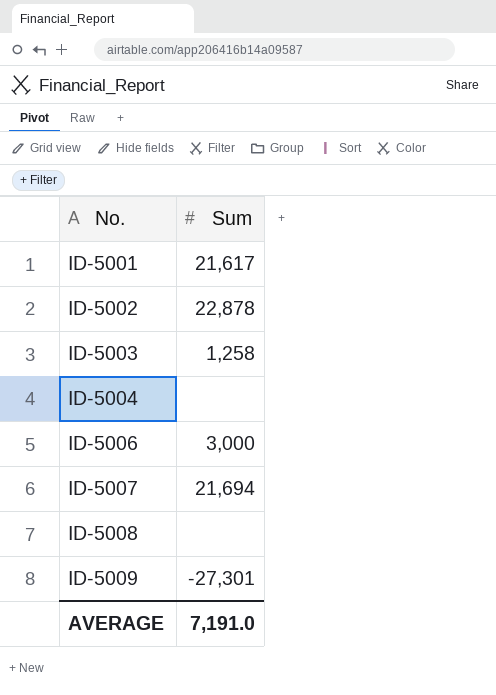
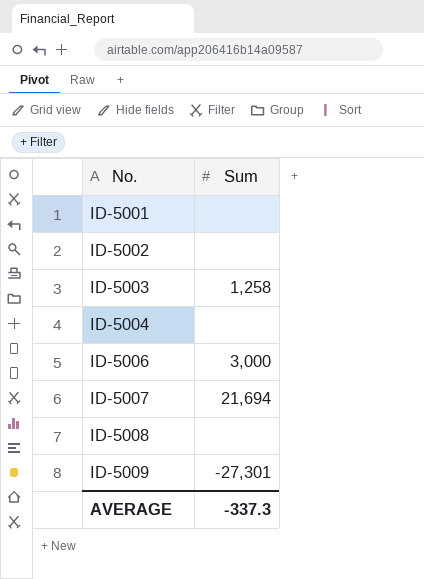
ID-5001 | Sum: 21,617 -> none
ID-5002 | Sum: 22,878 -> none
AVERAGE | Sum: 7,191.0 -> -337.3

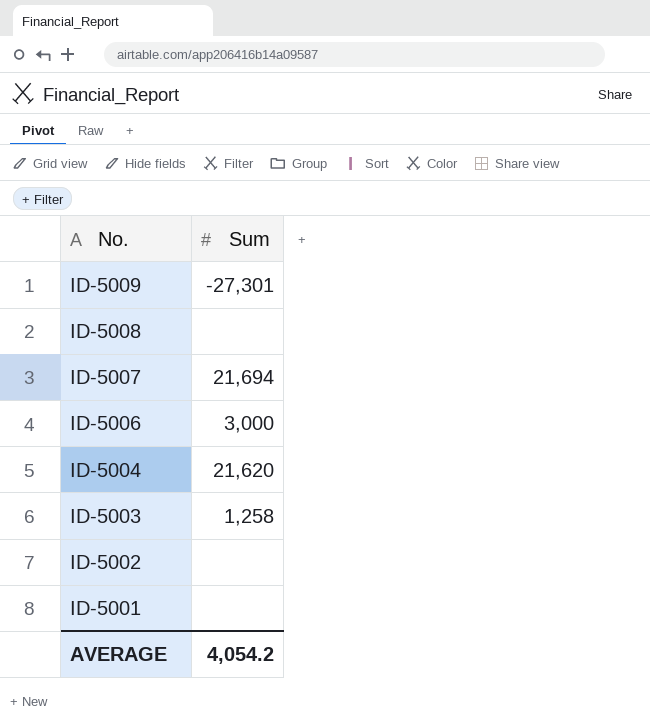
row order: No. ascending -> No. descending
ID-5004 | Sum: none -> 21,620
AVERAGE | Sum: -337.3 -> 4,054.2

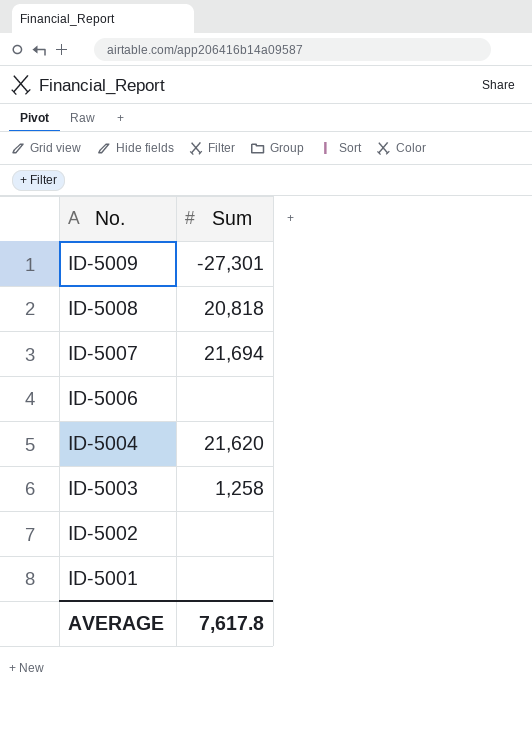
ID-5008 | Sum: none -> 20,818
ID-5006 | Sum: 3,000 -> none
AVERAGE | Sum: 4,054.2 -> 7,617.8

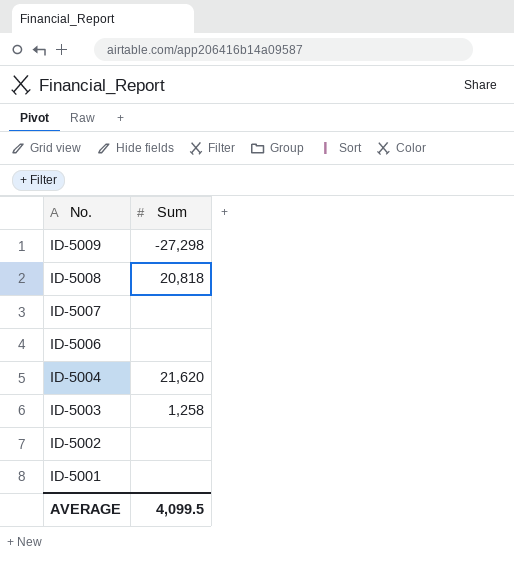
ID-5009 | Sum: -27,301 -> -27,298
ID-5007 | Sum: 21,694 -> none
AVERAGE | Sum: 7,617.8 -> 4,099.5

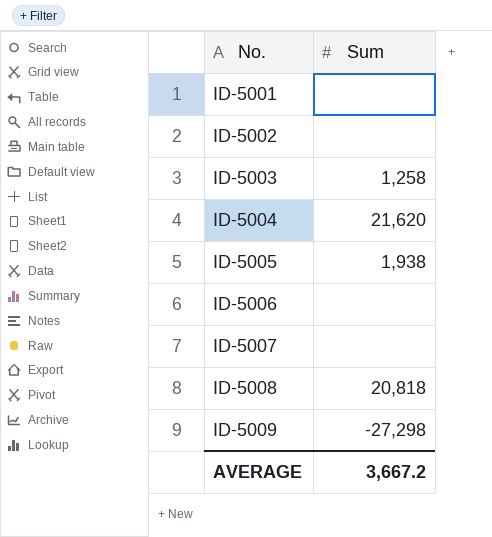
row order: No. descending -> No. ascending
row ID-5005: none -> 1,938
AVERAGE | Sum: 4,099.5 -> 3,667.2

